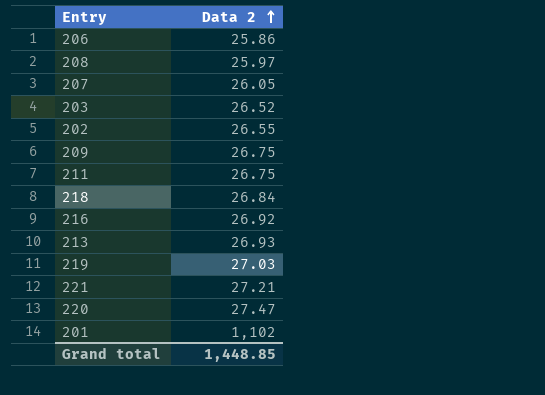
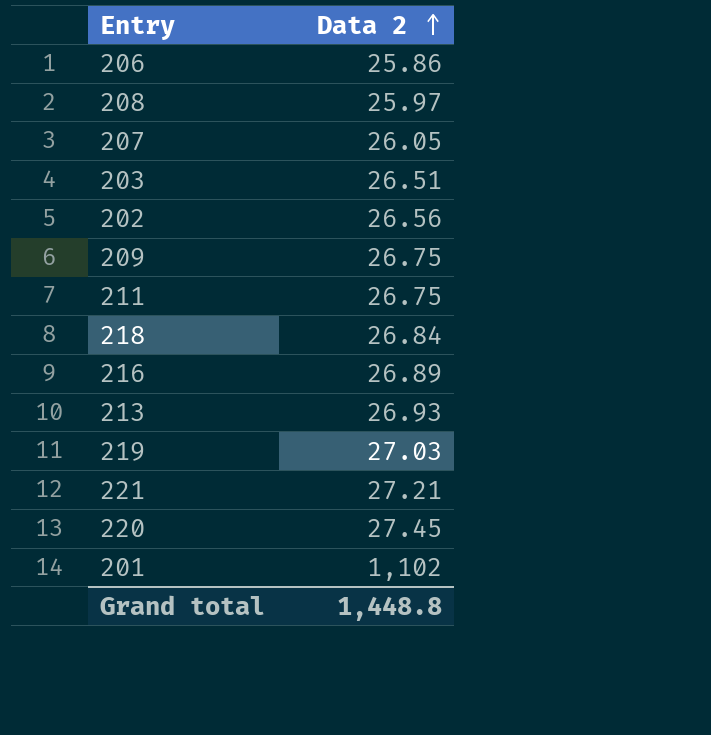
203 | Data 2: 26.52 -> 26.51
202 | Data 2: 26.55 -> 26.56
216 | Data 2: 26.92 -> 26.89
220 | Data 2: 27.47 -> 27.45
Grand total | Data 2: 1,448.85 -> 1,448.8

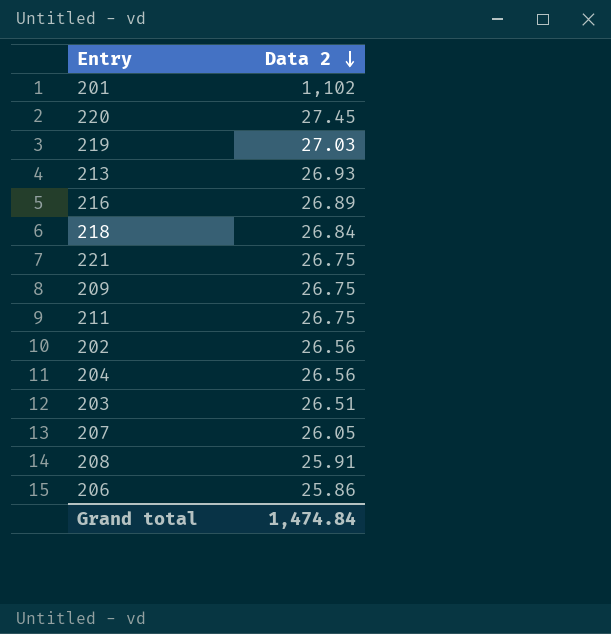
row order: Data 2 ascending -> Data 2 descending
221 | Data 2: 27.21 -> 26.75
row 204: none -> 26.56
208 | Data 2: 25.97 -> 25.91
Grand total | Data 2: 1,448.8 -> 1,474.84

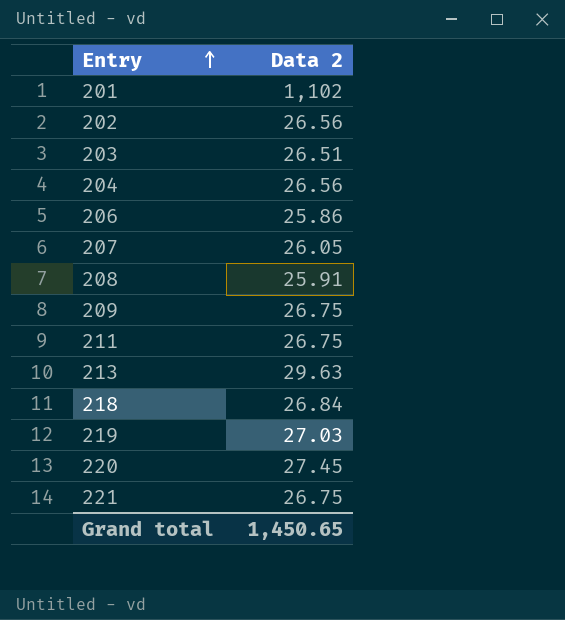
row order: Data 2 descending -> Entry ascending
row 216: 26.89 -> none
213 | Data 2: 26.93 -> 29.63
Grand total | Data 2: 1,474.84 -> 1,450.65

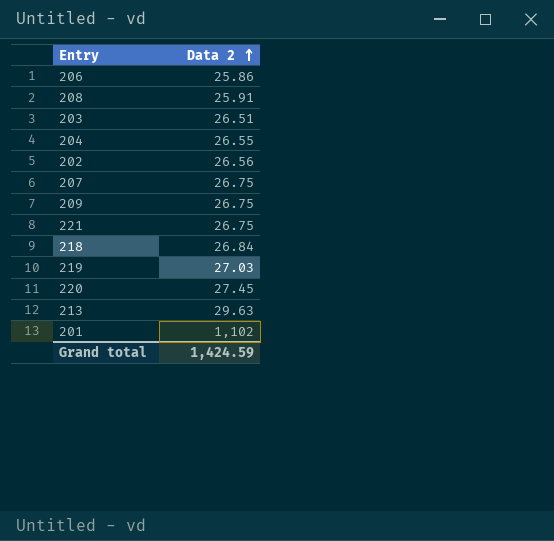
row order: Entry ascending -> Data 2 ascending
row 211: 26.75 -> none
204 | Data 2: 26.56 -> 26.55
207 | Data 2: 26.05 -> 26.75
Grand total | Data 2: 1,450.65 -> 1,424.59

